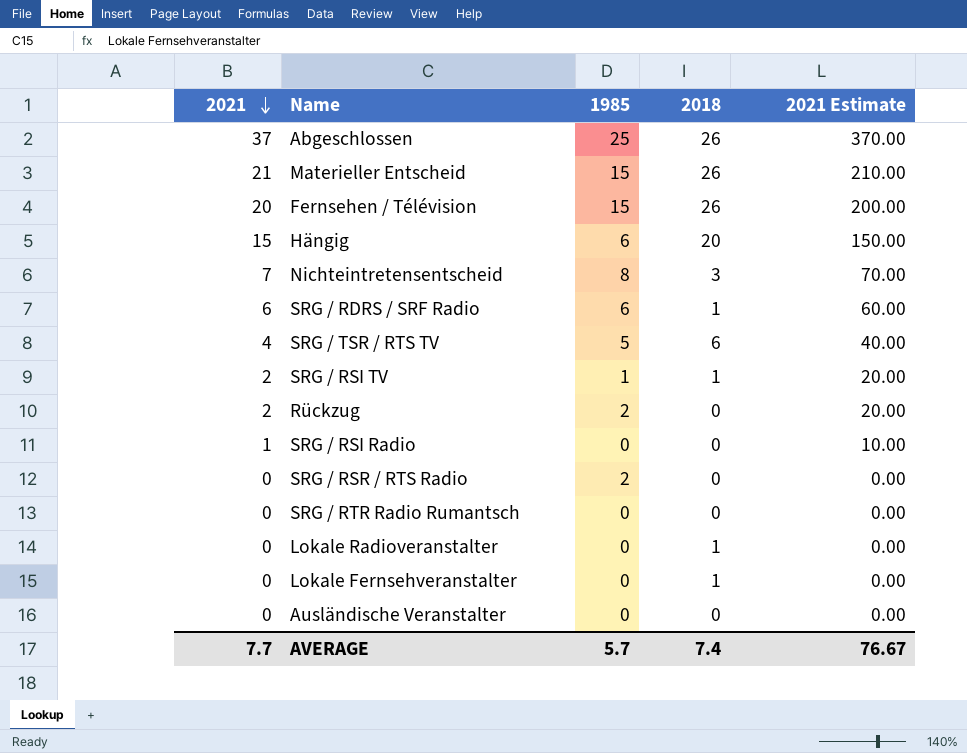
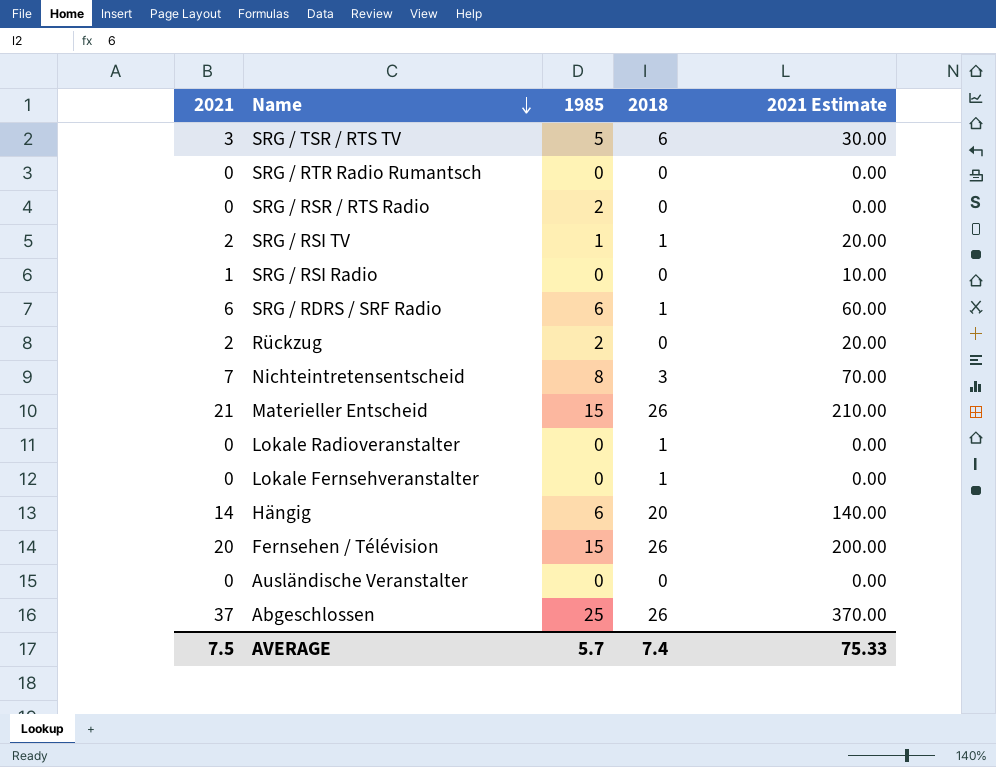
row order: 2021 descending -> Name descending
SRG / TSR / RTS TV | 2021: 4 -> 3
SRG / TSR / RTS TV | 2021 Estimate: 40.00 -> 30.00
Hängig | 2021: 15 -> 14
Hängig | 2021 Estimate: 150.00 -> 140.00
AVERAGE | 2021: 7.7 -> 7.5
AVERAGE | 2021 Estimate: 76.67 -> 75.33

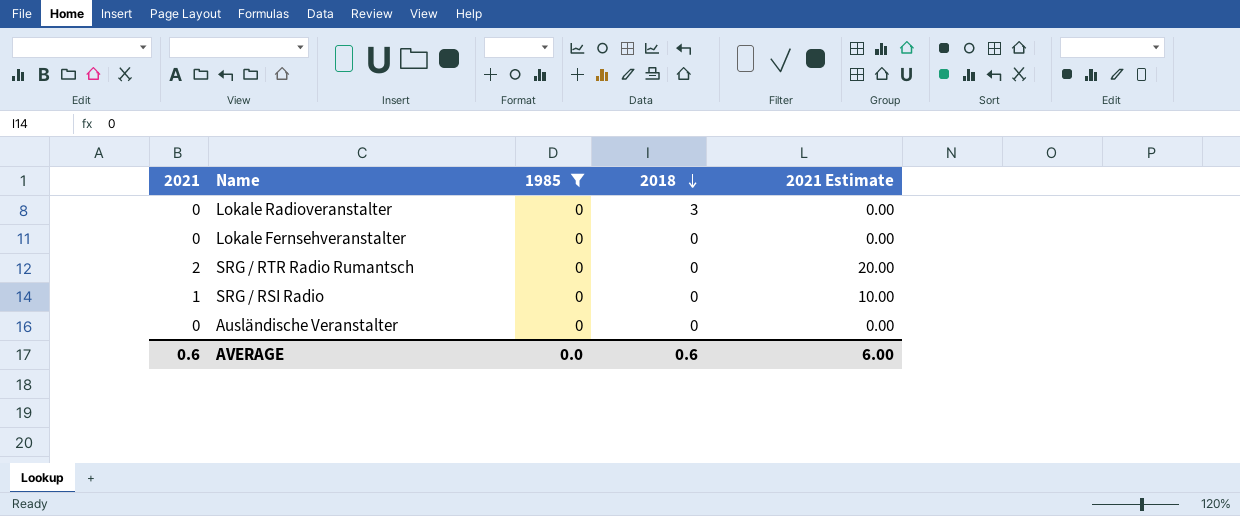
filter: none -> 1985 = 0
row order: Name descending -> 2018 descending
Lokale Radioveranstalter | 2018: 1 -> 3
Lokale Fernsehveranstalter | 2018: 1 -> 0
SRG / RTR Radio Rumantsch | 2021: 0 -> 2
SRG / RTR Radio Rumantsch | 2021 Estimate: 0.00 -> 20.00
AVERAGE | 2021: 7.5 -> 0.6
AVERAGE | 1985: 5.7 -> 0.0
AVERAGE | 2018: 7.4 -> 0.6
AVERAGE | 2021 Estimate: 75.33 -> 6.00

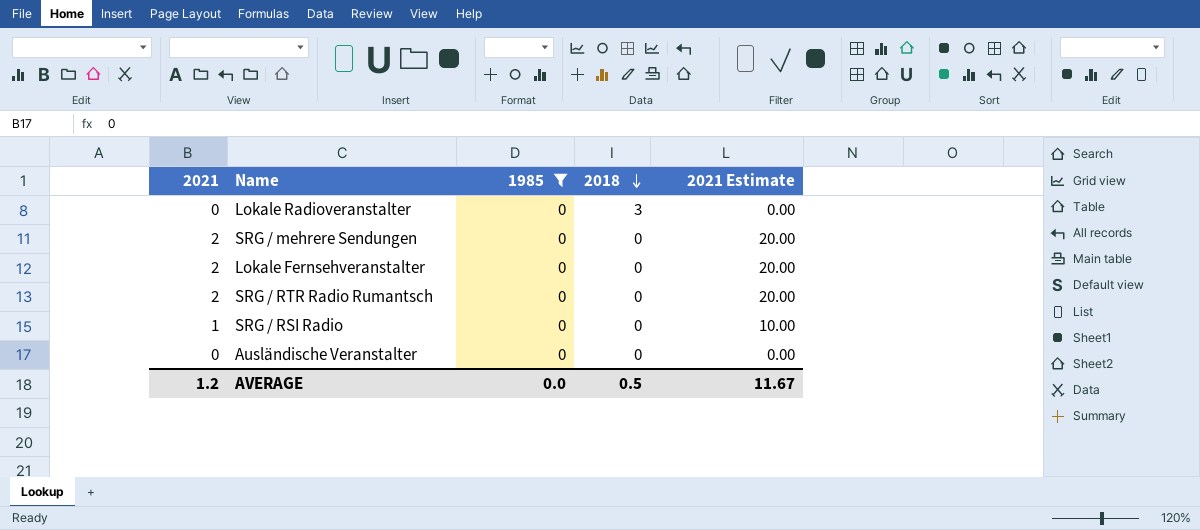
row SRG / mehrere Sendungen: none -> 2 | 0 | 0 | 20.00
Lokale Fernsehveranstalter | 2021: 0 -> 2
Lokale Fernsehveranstalter | 2021 Estimate: 0.00 -> 20.00
AVERAGE | 2021: 0.6 -> 1.2
AVERAGE | 2018: 0.6 -> 0.5
AVERAGE | 2021 Estimate: 6.00 -> 11.67

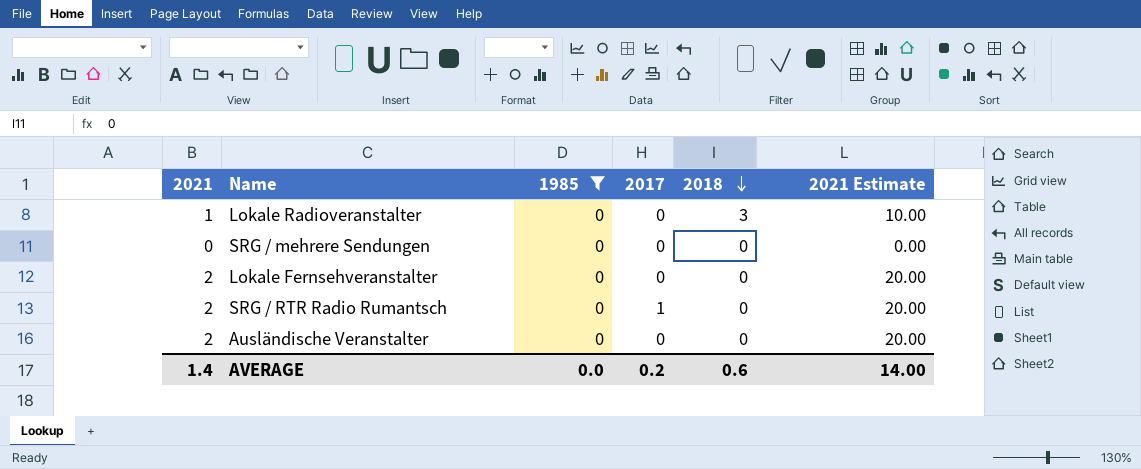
column 2017 | position: none -> 4
row SRG / RSI Radio: 1 | 0 | 0 | 10.00 -> none
Lokale Radioveranstalter | 2021: 0 -> 1
Lokale Radioveranstalter | 2021 Estimate: 0.00 -> 10.00
SRG / mehrere Sendungen | 2021: 2 -> 0
SRG / mehrere Sendungen | 2021 Estimate: 20.00 -> 0.00
Ausländische Veranstalter | 2021: 0 -> 2
Ausländische Veranstalter | 2021 Estimate: 0.00 -> 20.00
AVERAGE | 2021: 1.2 -> 1.4
AVERAGE | 2018: 0.5 -> 0.6
AVERAGE | 2021 Estimate: 11.67 -> 14.00

